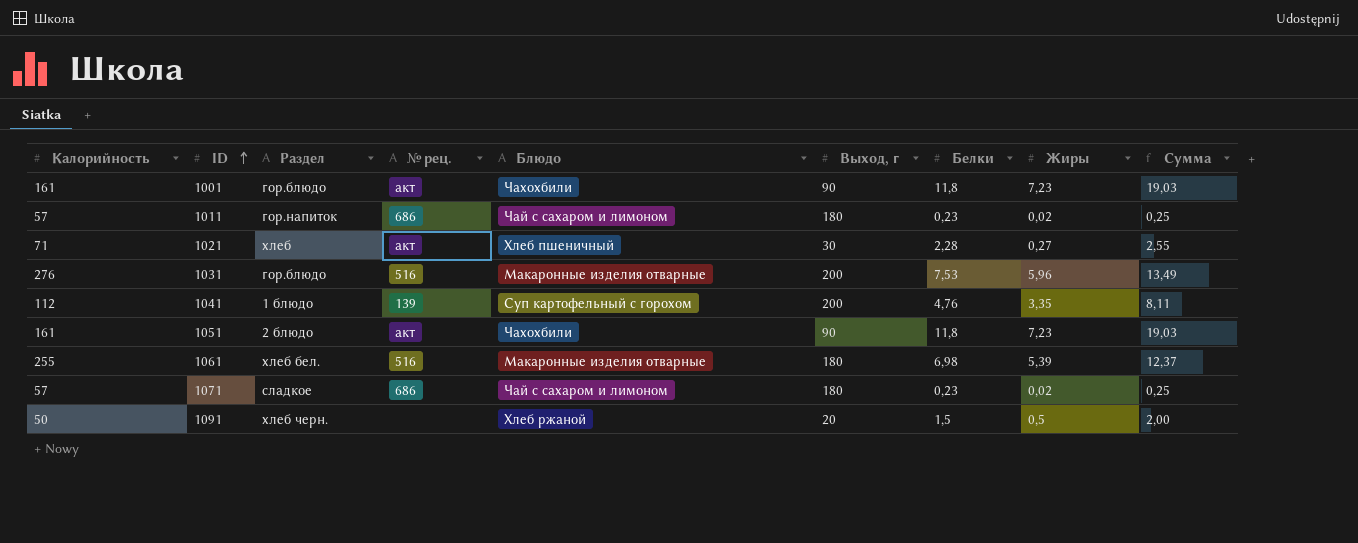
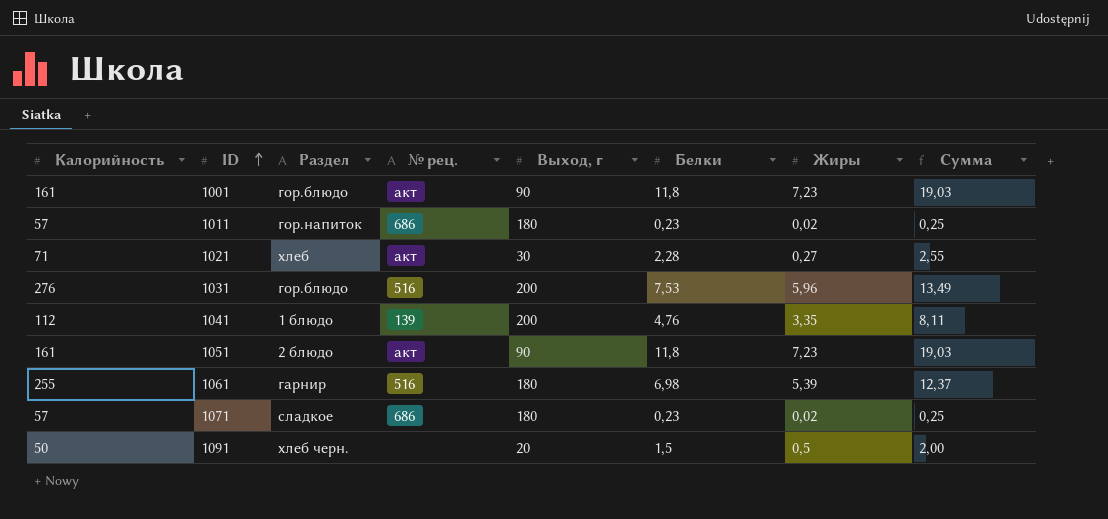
column Блюдо | position: 5 -> none
1061 | Раздел: хлеб бел. -> гарнир

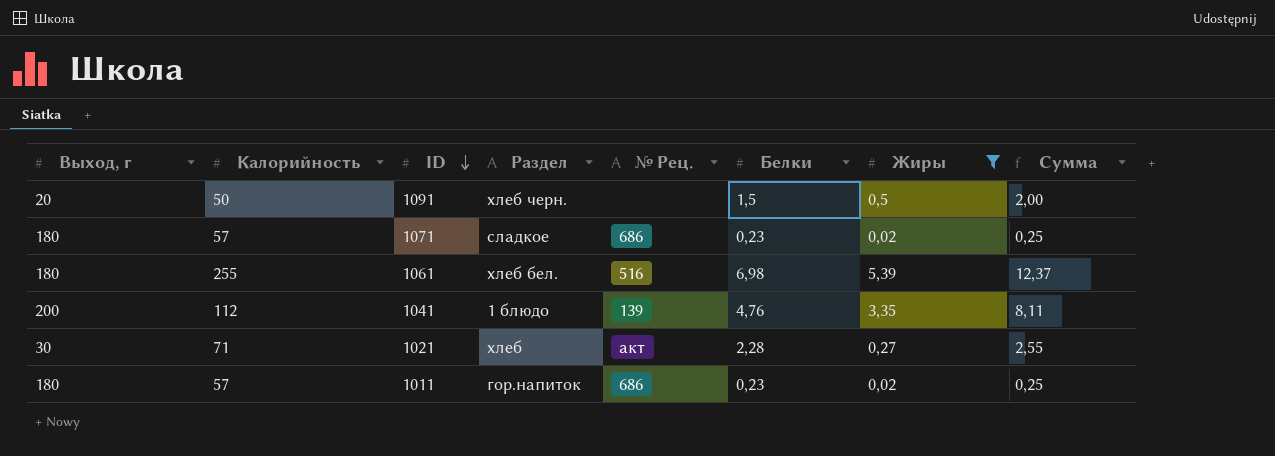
filter: none -> Жиры <= 5,39
row order: ID ascending -> ID descending
column Выход, г | position: 5 -> 1
column name: № рец. -> № Рец.
1061 | Раздел: гарнир -> хлеб бел.

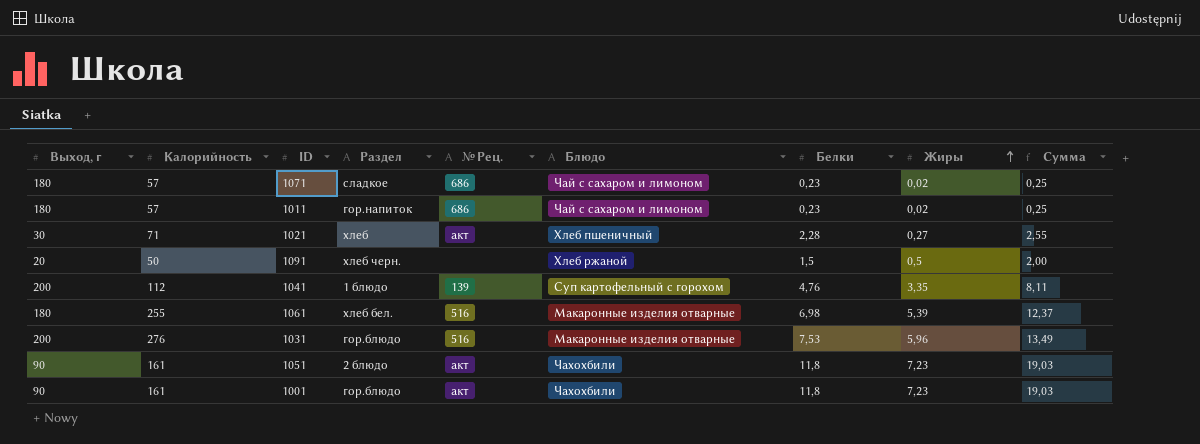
filter: Жиры <= 5,39 -> none
row order: ID descending -> Жиры ascending
column Блюдо | position: none -> 6

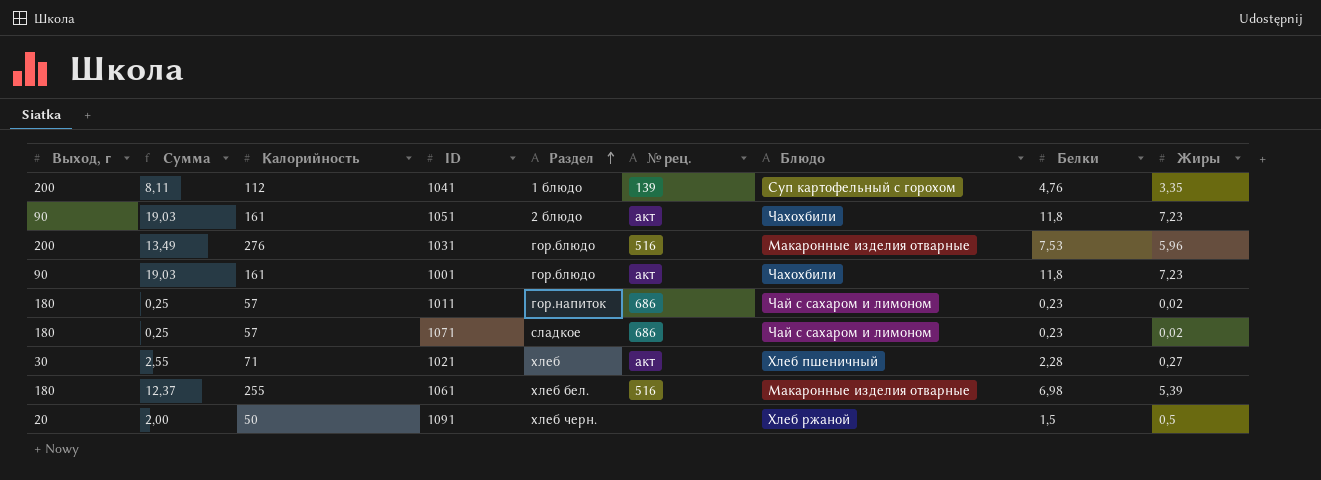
row order: Жиры ascending -> Раздел ascending
column Сумма | position: 9 -> 2
column name: № Рец. -> № рец.

